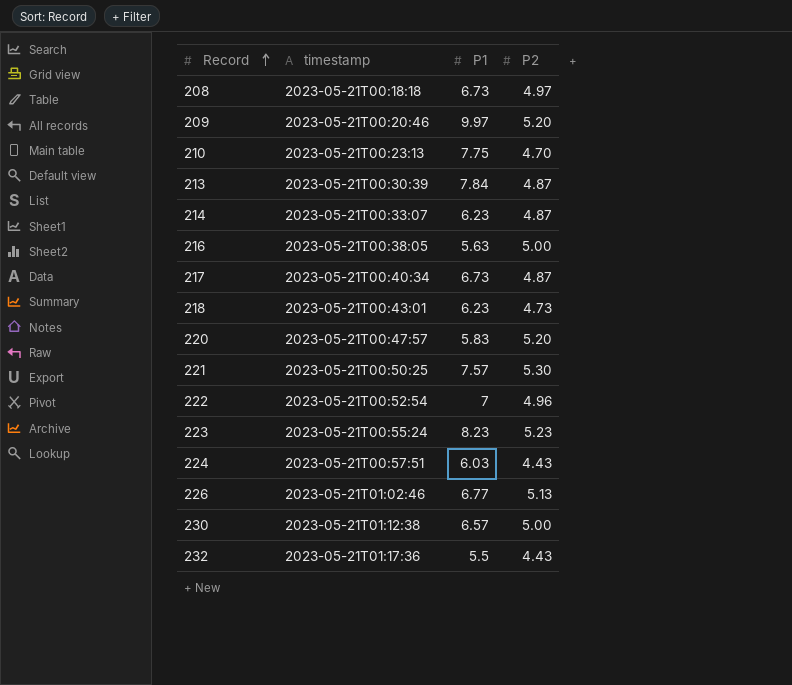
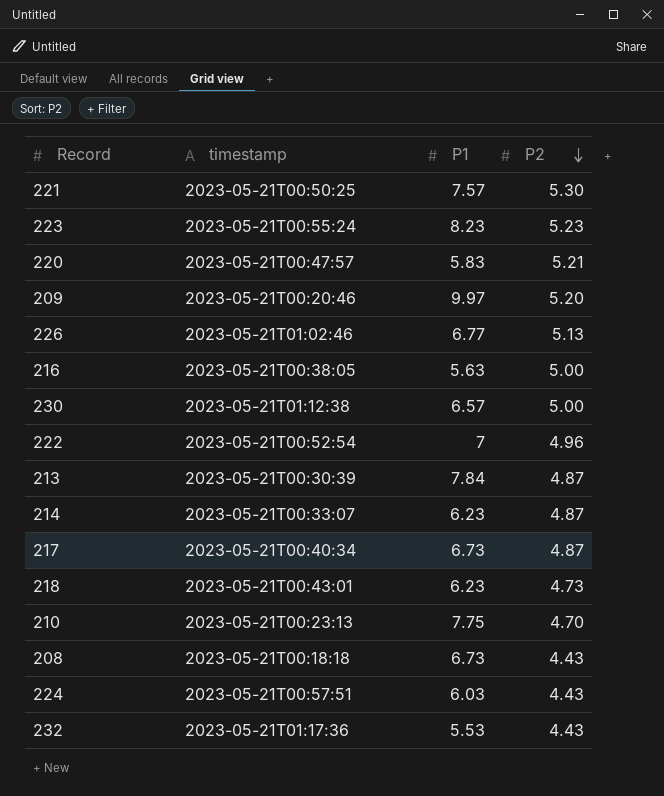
row order: Record ascending -> P2 descending
220 | P2: 5.20 -> 5.21
208 | P2: 4.97 -> 4.43
232 | P1: 5.5 -> 5.53

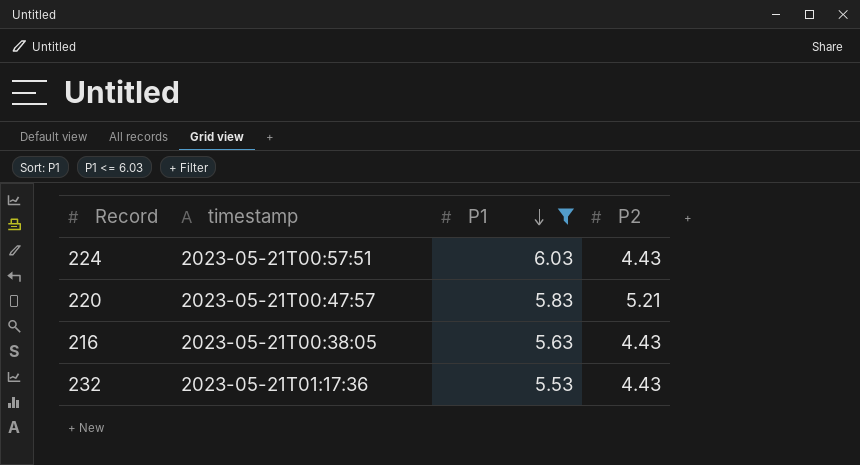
filter: none -> P1 <= 6.03
row order: P2 descending -> P1 descending
216 | P2: 5.00 -> 4.43

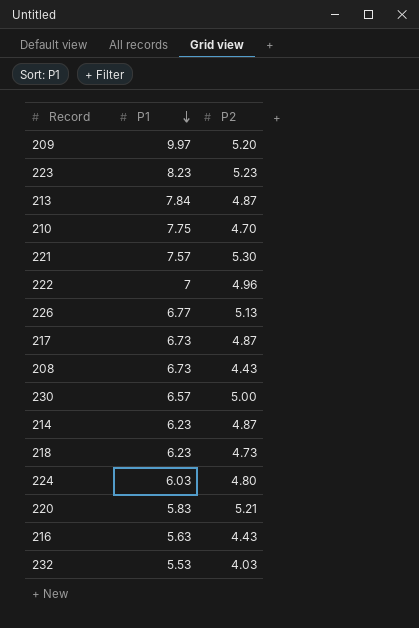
filter: P1 <= 6.03 -> none
column timestamp | position: 2 -> none
224 | P2: 4.43 -> 4.80
232 | P2: 4.43 -> 4.03

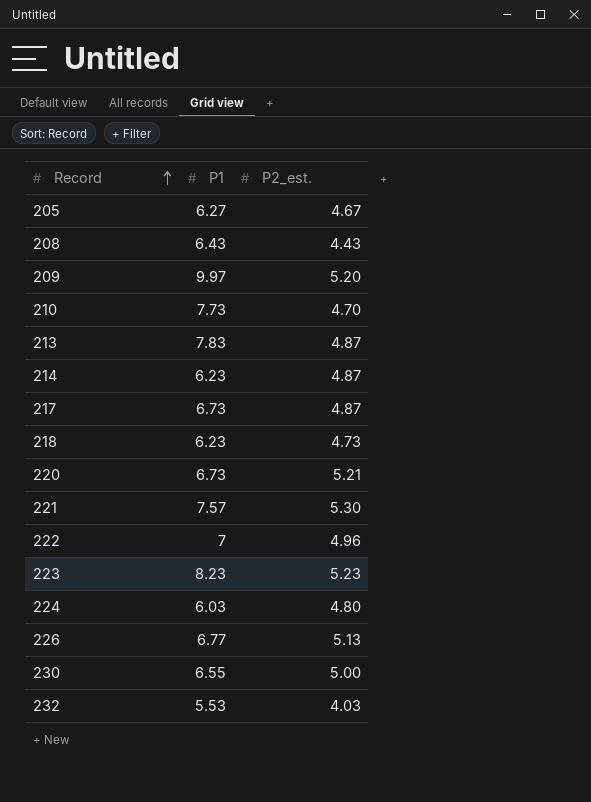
row order: P1 descending -> Record ascending
column name: P2 -> P2_est.
row 216: 5.63 | 4.43 -> none
row 205: none -> 6.27 | 4.67
208 | P1: 6.73 -> 6.43
210 | P1: 7.75 -> 7.73
213 | P1: 7.84 -> 7.83
220 | P1: 5.83 -> 6.73
230 | P1: 6.57 -> 6.55

